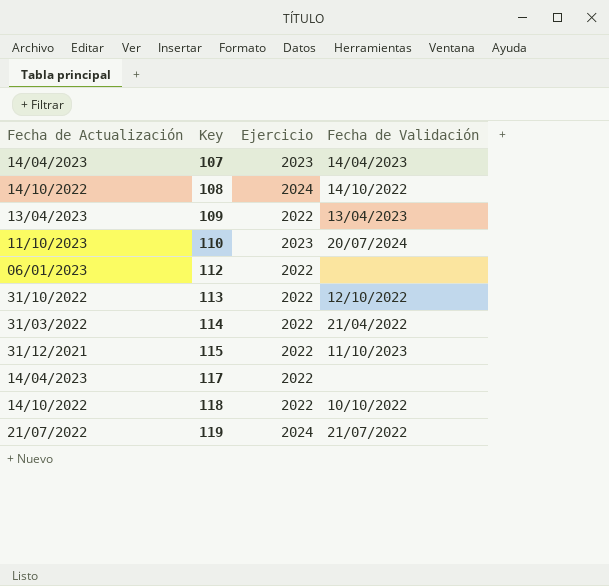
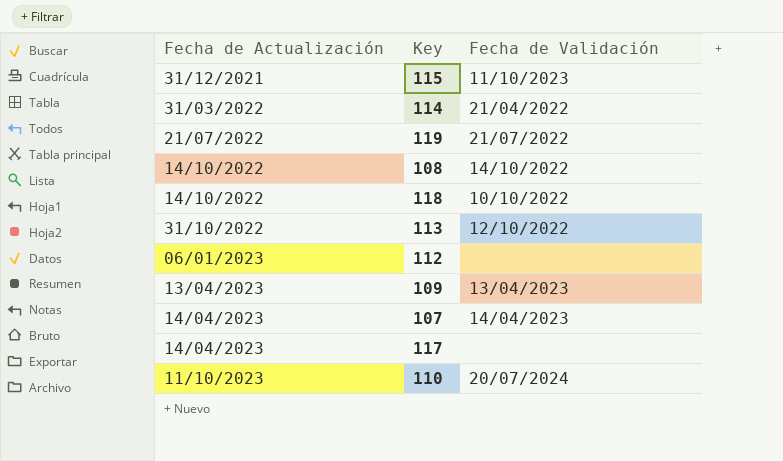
row order: Key ascending -> Fecha de Actualización ascending
column Ejercicio | position: 3 -> none

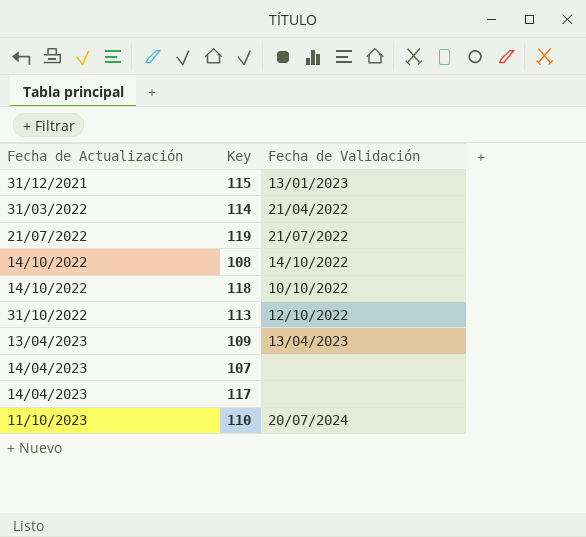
row 112: 06/01/2023 | none -> none
115 | Fecha de Validación: 11/10/2023 -> 13/01/2023
107 | Fecha de Validación: 14/04/2023 -> none

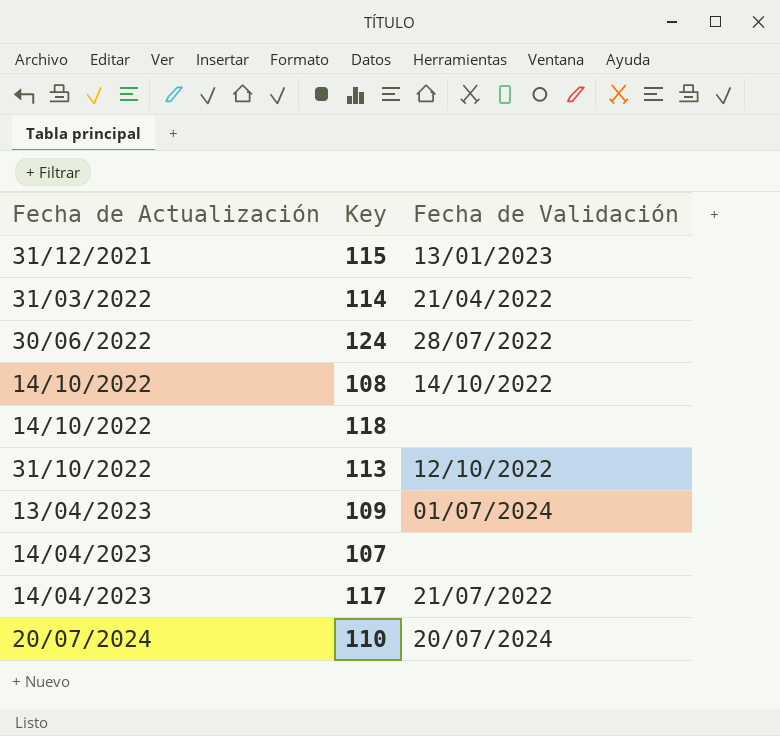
row 119: 21/07/2022 | 21/07/2022 -> none
row 124: none -> 30/06/2022 | 28/07/2022
118 | Fecha de Validación: 10/10/2022 -> none
109 | Fecha de Validación: 13/04/2023 -> 01/07/2024
117 | Fecha de Validación: none -> 21/07/2022
110 | Fecha de Actualización: 11/10/2023 -> 20/07/2024

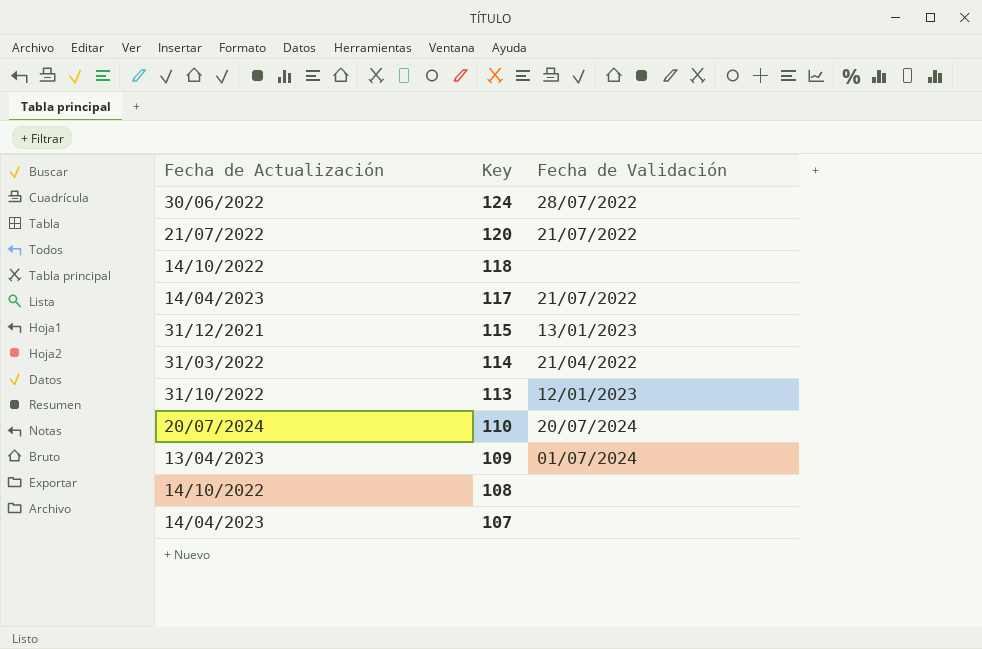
row order: Fecha de Actualización ascending -> Key descending
row 120: none -> 21/07/2022 | 21/07/2022
113 | Fecha de Validación: 12/10/2022 -> 12/01/2023
108 | Fecha de Validación: 14/10/2022 -> none

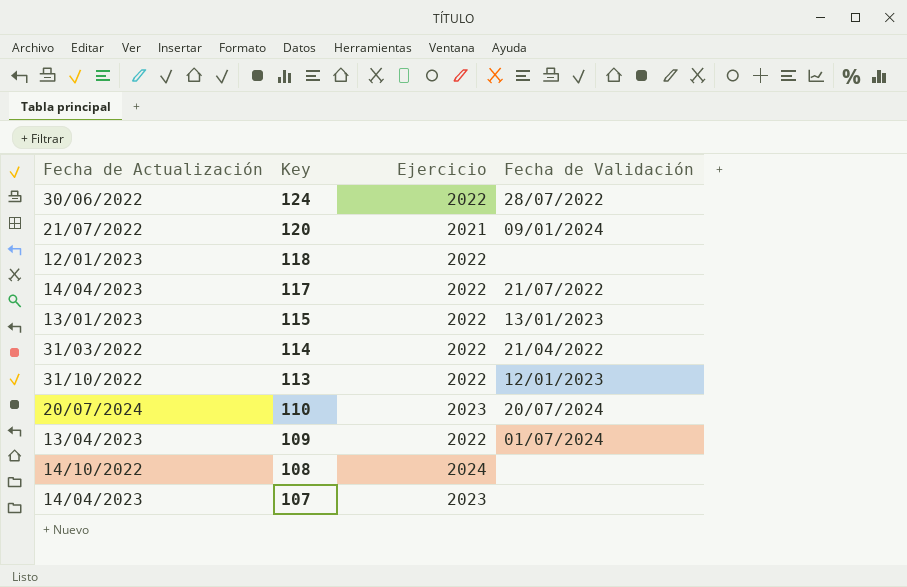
column Ejercicio | position: none -> 3
120 | Fecha de Validación: 21/07/2022 -> 09/01/2024
118 | Fecha de Actualización: 14/10/2022 -> 12/01/2023
115 | Fecha de Actualización: 31/12/2021 -> 13/01/2023

